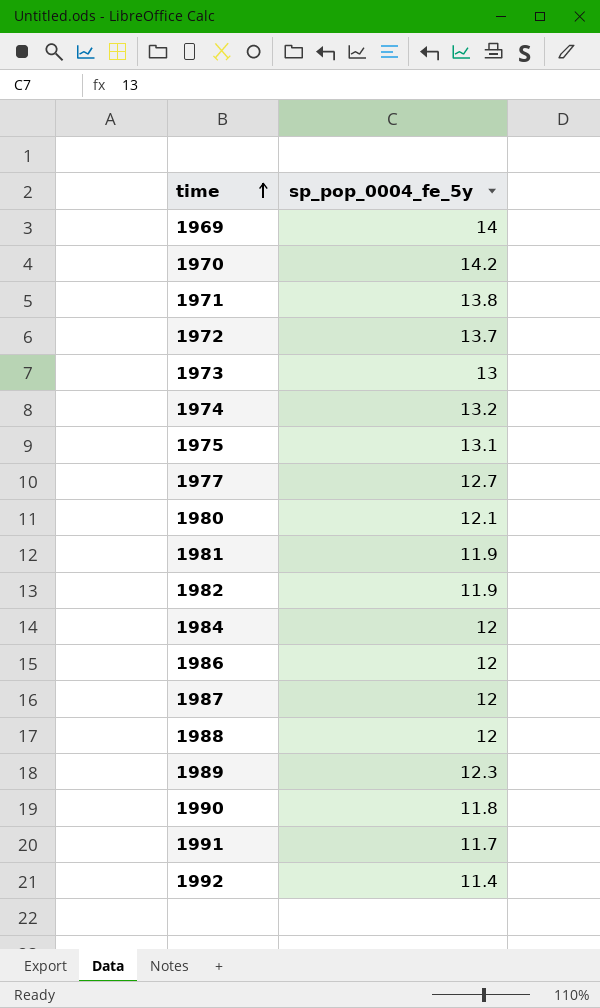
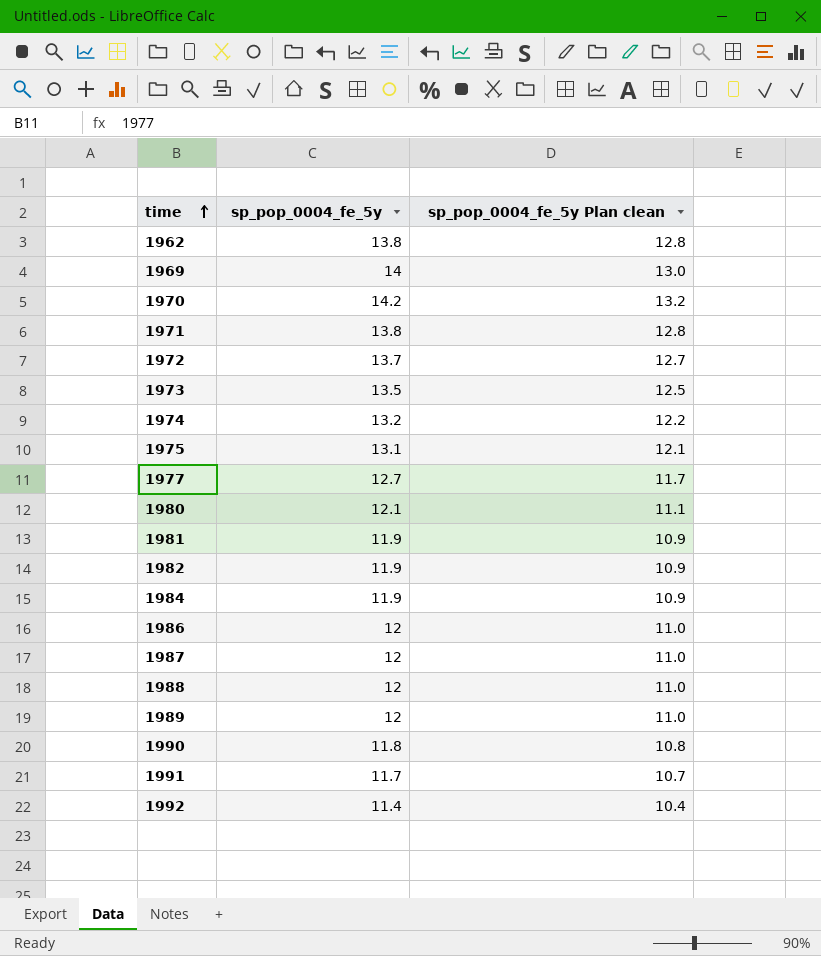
column sp_pop_0004_fe_5y Plan clean | formula: none -> [sp_pop_0004_fe_5y] - 1
row 1962: none -> 13.8 | 12.8
1973 | sp_pop_0004_fe_5y: 13 -> 13.5
1984 | sp_pop_0004_fe_5y: 12 -> 11.9
1989 | sp_pop_0004_fe_5y: 12.3 -> 12

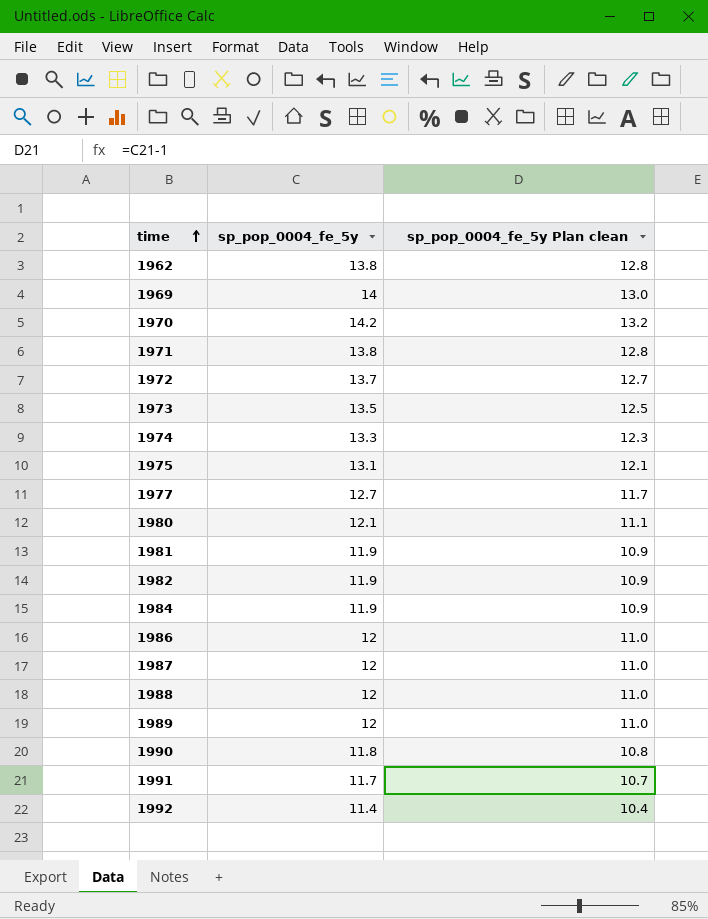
1974 | sp_pop_0004_fe_5y: 13.2 -> 13.3
1974 | sp_pop_0004_fe_5y Plan clean: 12.2 -> 12.3

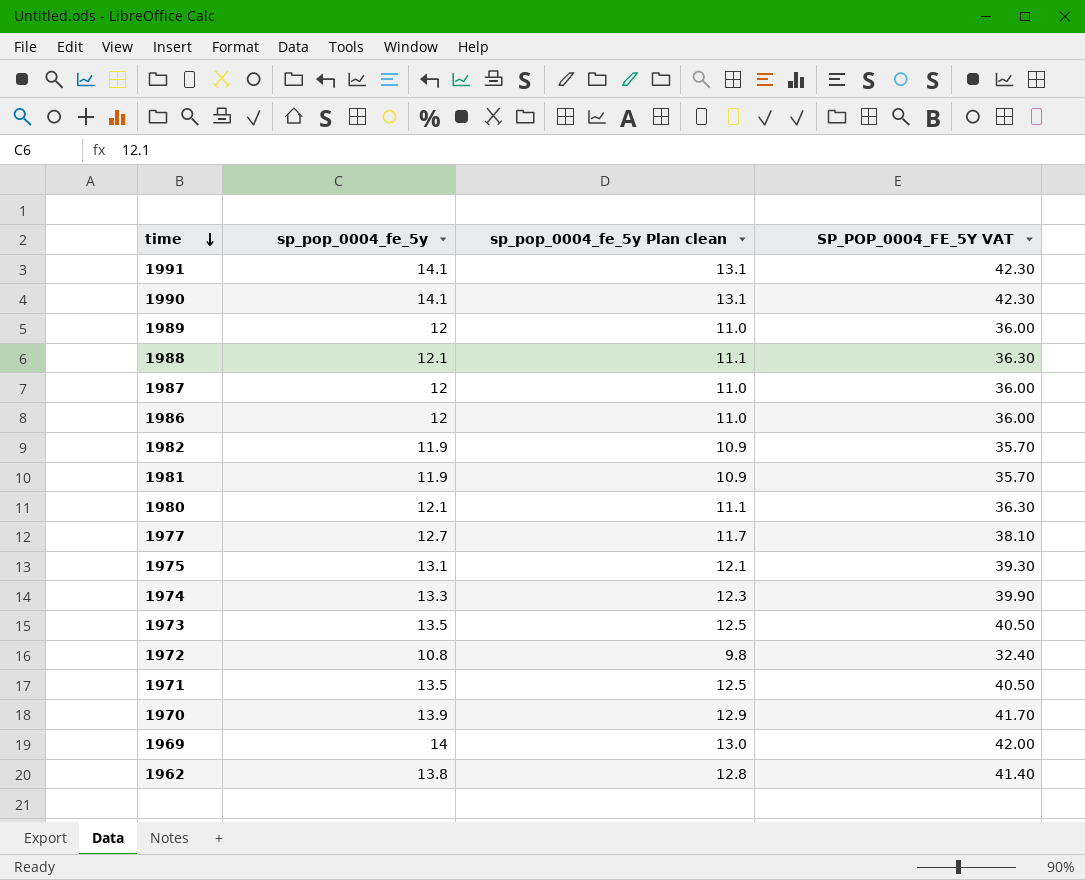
row order: time ascending -> time descending
column SP_POP_0004_FE_5Y VAT | formula: none -> [sp_pop_0004_fe_5y] * 3
row 1984: 11.9 | 10.9 -> none
row 1992: 11.4 | 10.4 -> none
1991 | sp_pop_0004_fe_5y: 11.7 -> 14.1
1991 | sp_pop_0004_fe_5y Plan clean: 10.7 -> 13.1
1990 | sp_pop_0004_fe_5y: 11.8 -> 14.1
1990 | sp_pop_0004_fe_5y Plan clean: 10.8 -> 13.1
1988 | sp_pop_0004_fe_5y: 12 -> 12.1
1988 | sp_pop_0004_fe_5y Plan clean: 11.0 -> 11.1
1972 | sp_pop_0004_fe_5y: 13.7 -> 10.8
1972 | sp_pop_0004_fe_5y Plan clean: 12.7 -> 9.8
1971 | sp_pop_0004_fe_5y: 13.8 -> 13.5
1971 | sp_pop_0004_fe_5y Plan clean: 12.8 -> 12.5
1970 | sp_pop_0004_fe_5y: 14.2 -> 13.9
1970 | sp_pop_0004_fe_5y Plan clean: 13.2 -> 12.9

